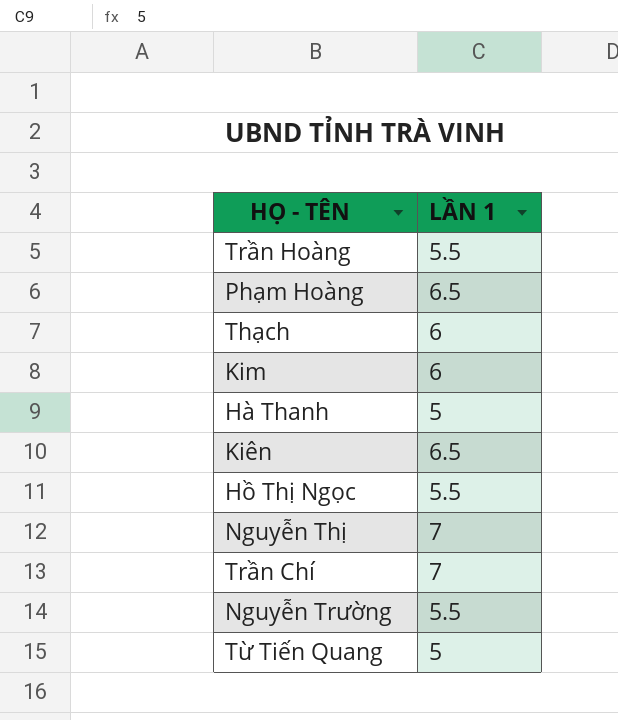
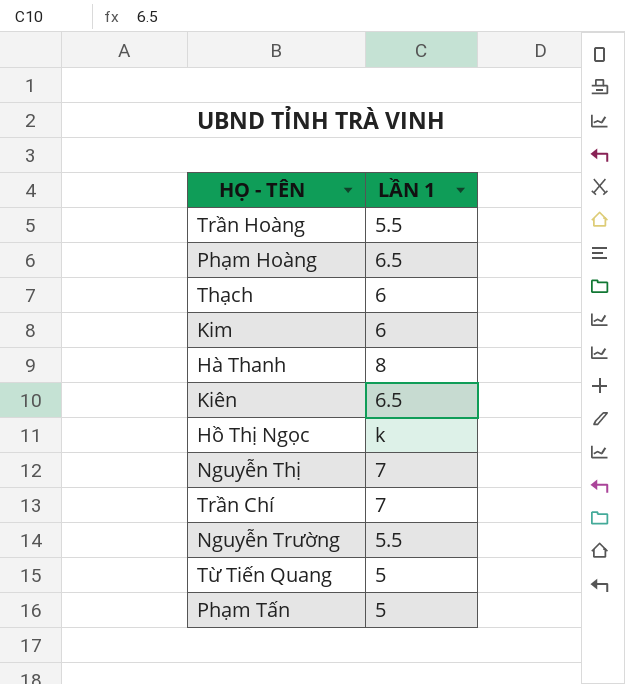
Hà Thanh | LẦN 1: 5 -> 8
Hồ Thị Ngọc | LẦN 1: 5.5 -> k
row Phạm Tấn: none -> 5

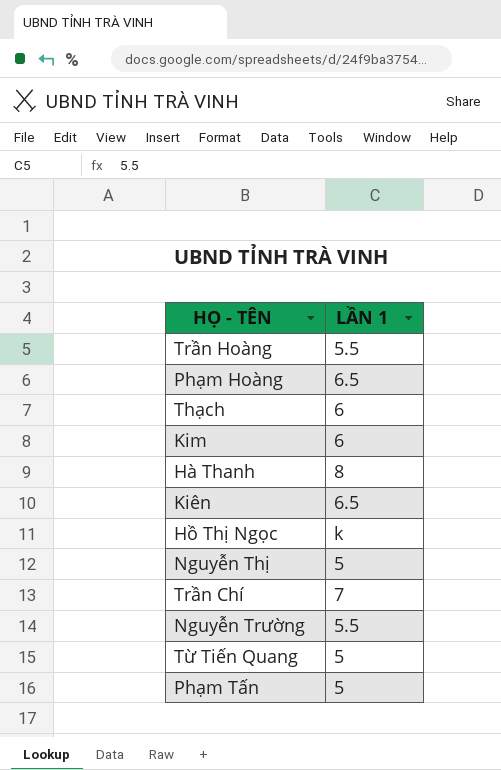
Nguyễn Thị | LẦN 1: 7 -> 5

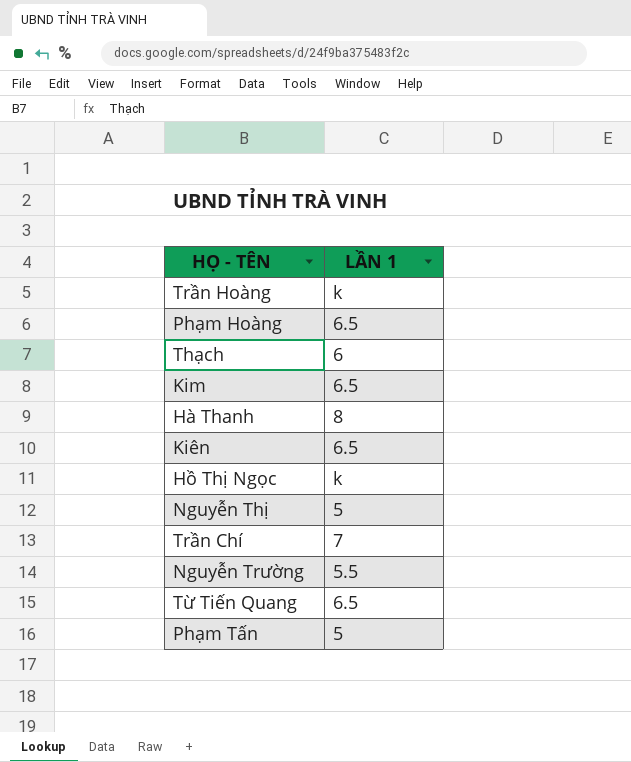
Trần Hoàng | LẦN 1: 5.5 -> k
Kim | LẦN 1: 6 -> 6.5
Từ Tiến Quang | LẦN 1: 5 -> 6.5

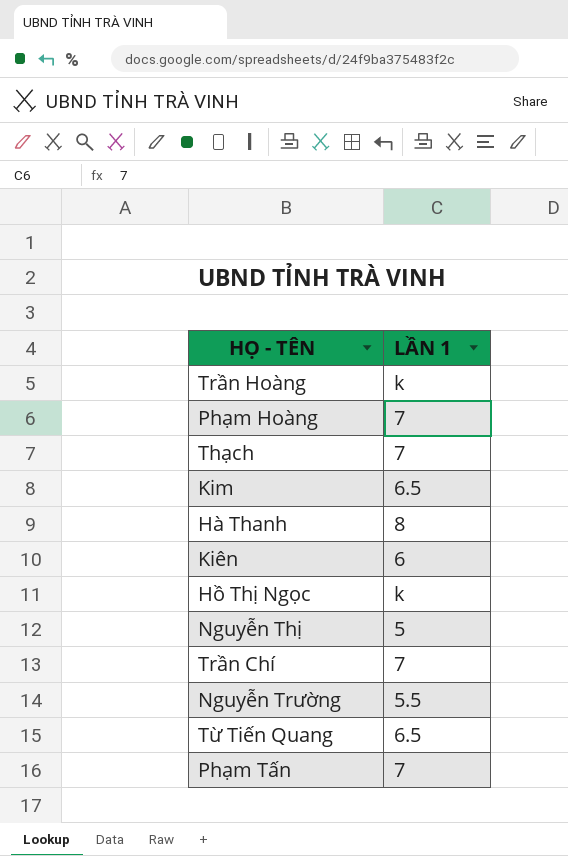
Phạm Hoàng | LẦN 1: 6.5 -> 7
Thạch | LẦN 1: 6 -> 7
Kiên | LẦN 1: 6.5 -> 6
Phạm Tấn | LẦN 1: 5 -> 7

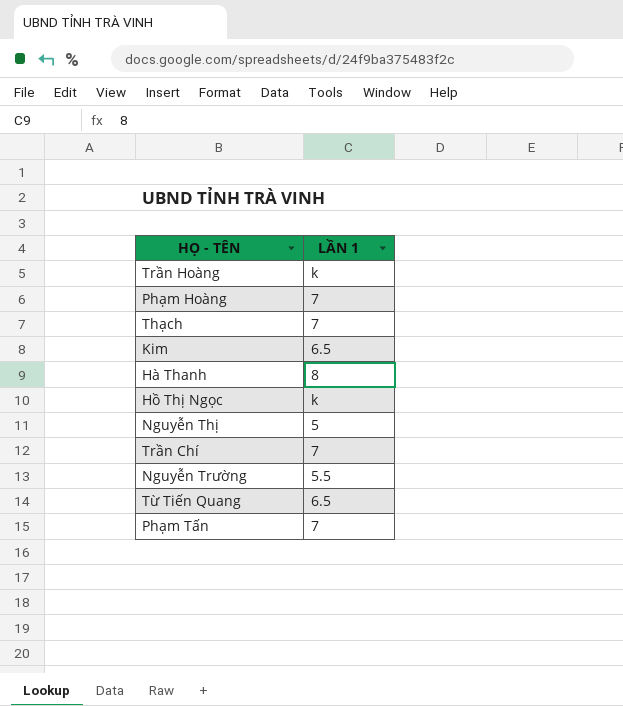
row Kiên: 6 -> none

